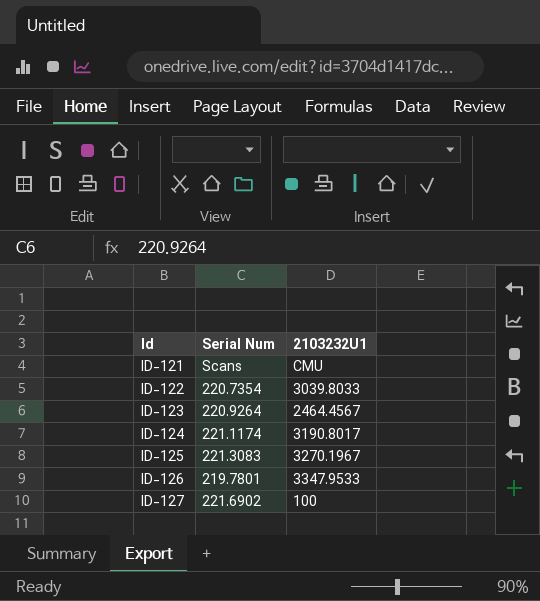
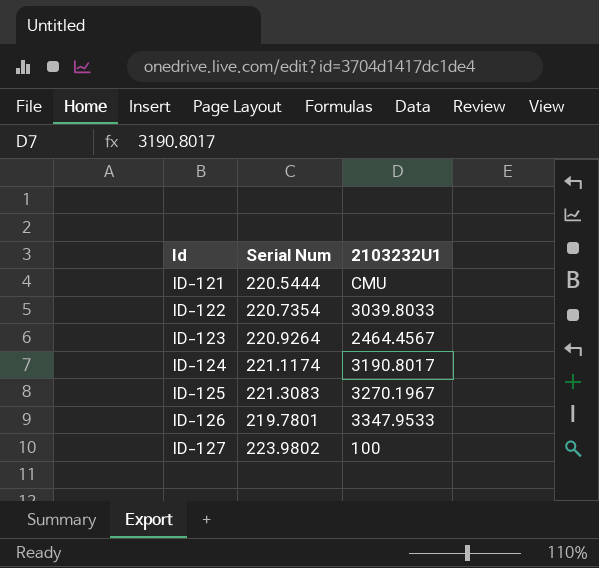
ID-121 | Serial Num: Scans -> 220.5444
ID-127 | Serial Num: 221.6902 -> 223.9802

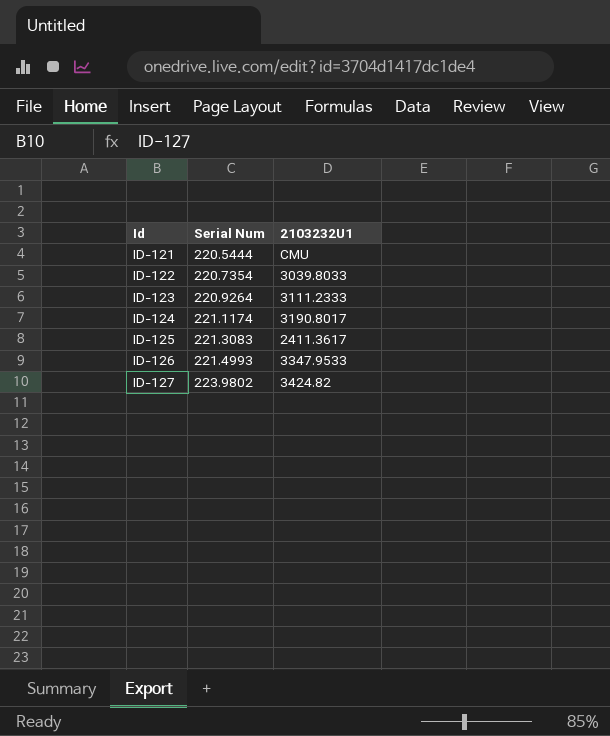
ID-123 | 2103232U1: 2464.4567 -> 3111.2333
ID-125 | 2103232U1: 3270.1967 -> 2411.3617
ID-126 | Serial Num: 219.7801 -> 221.4993
ID-127 | 2103232U1: 100 -> 3424.82

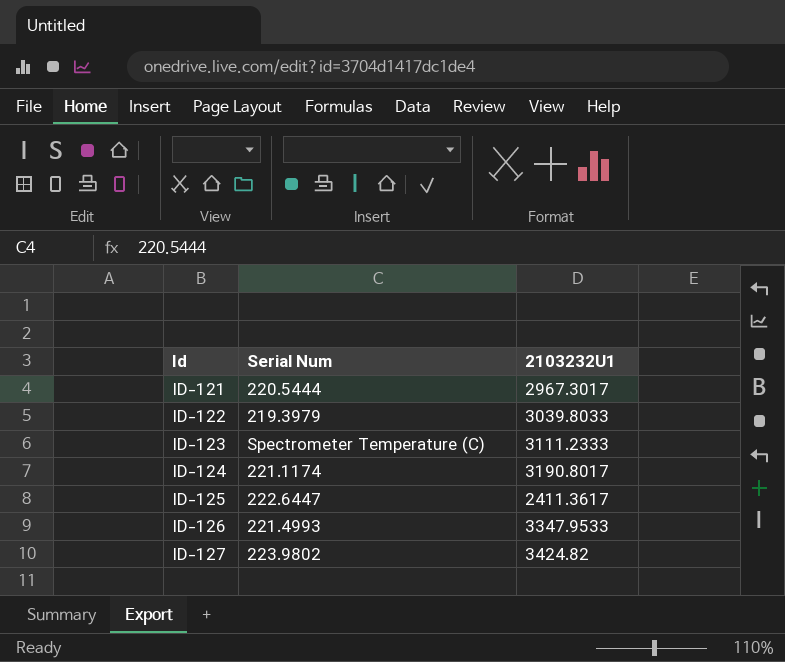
ID-121 | 2103232U1: CMU -> 2967.3017
ID-122 | Serial Num: 220.7354 -> 219.3979
ID-123 | Serial Num: 220.9264 -> Spectrometer Temperature (C)
ID-125 | Serial Num: 221.3083 -> 222.6447

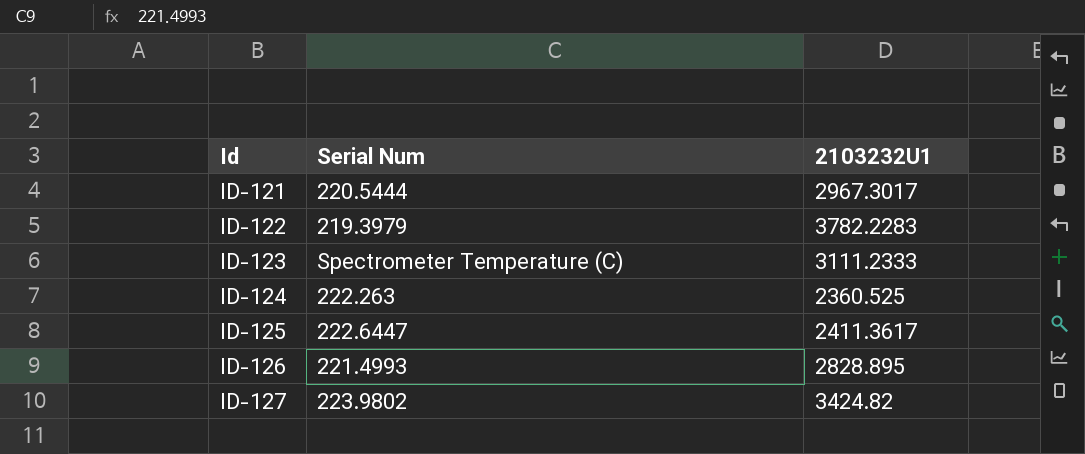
ID-122 | 2103232U1: 3039.8033 -> 3782.2283
ID-124 | Serial Num: 221.1174 -> 222.263
ID-124 | 2103232U1: 3190.8017 -> 2360.525
ID-126 | 2103232U1: 3347.9533 -> 2828.895

